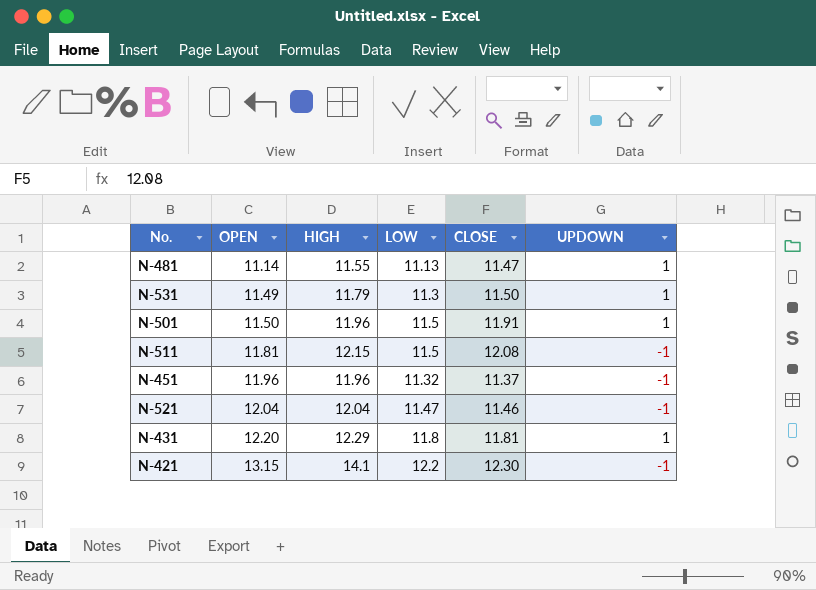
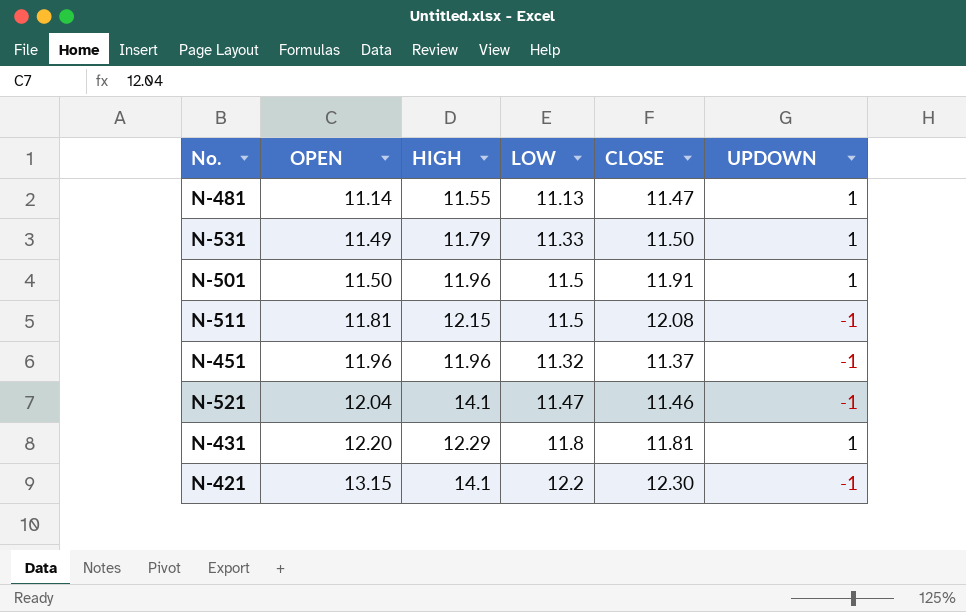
N-531 | LOW: 11.3 -> 11.33
N-521 | HIGH: 12.04 -> 14.1

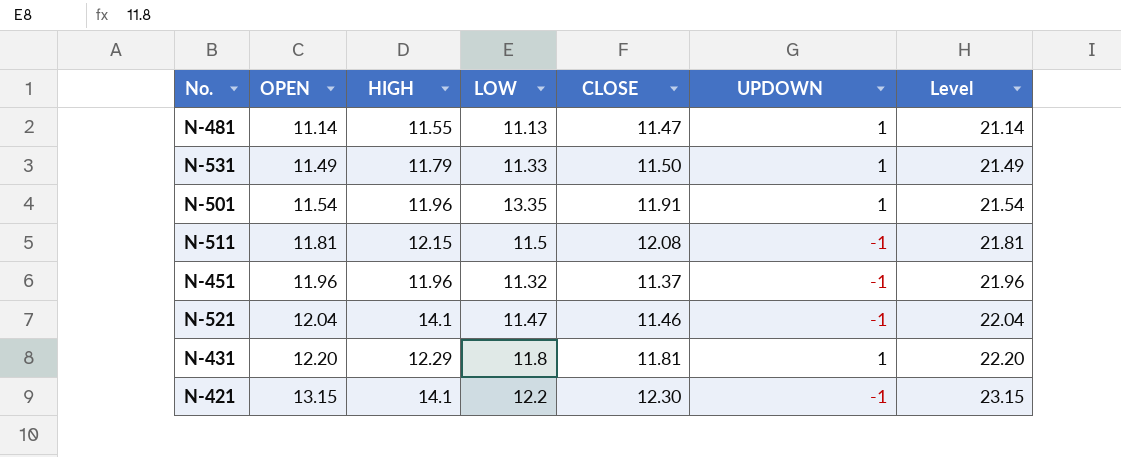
column Level | formula: none -> [OPEN] + 10
N-501 | OPEN: 11.50 -> 11.54
N-501 | LOW: 11.5 -> 13.35

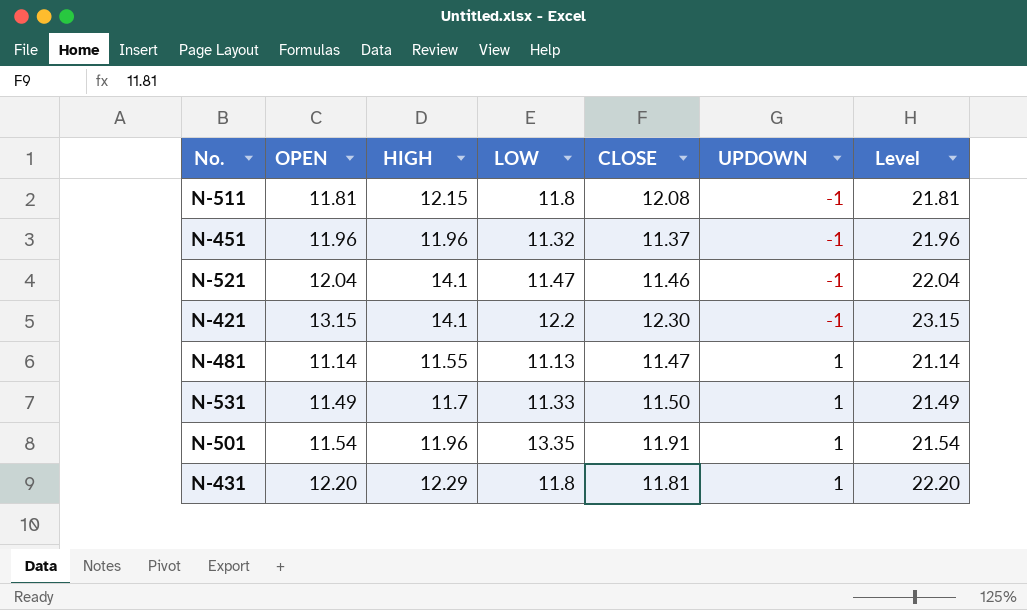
row order: OPEN ascending -> UPDOWN ascending
N-511 | LOW: 11.5 -> 11.8
N-531 | HIGH: 11.79 -> 11.7

